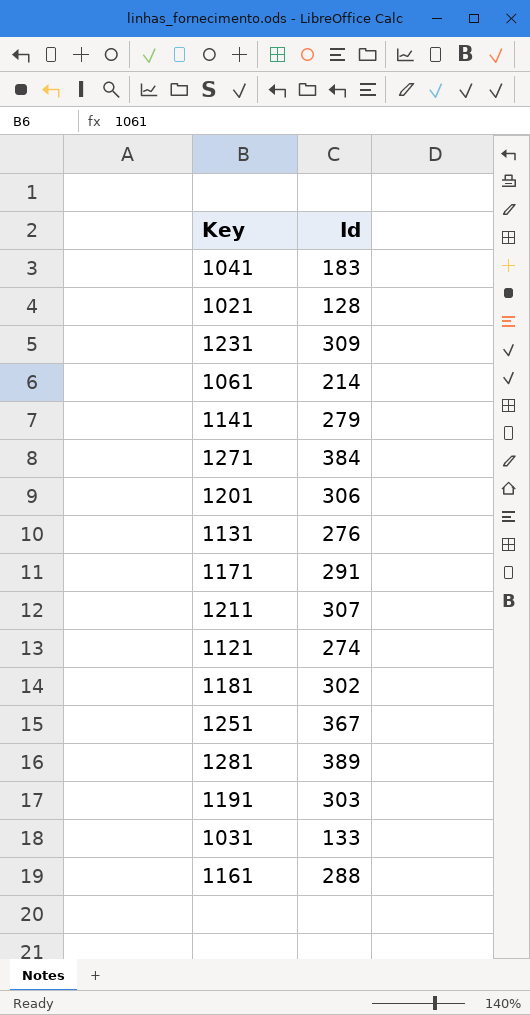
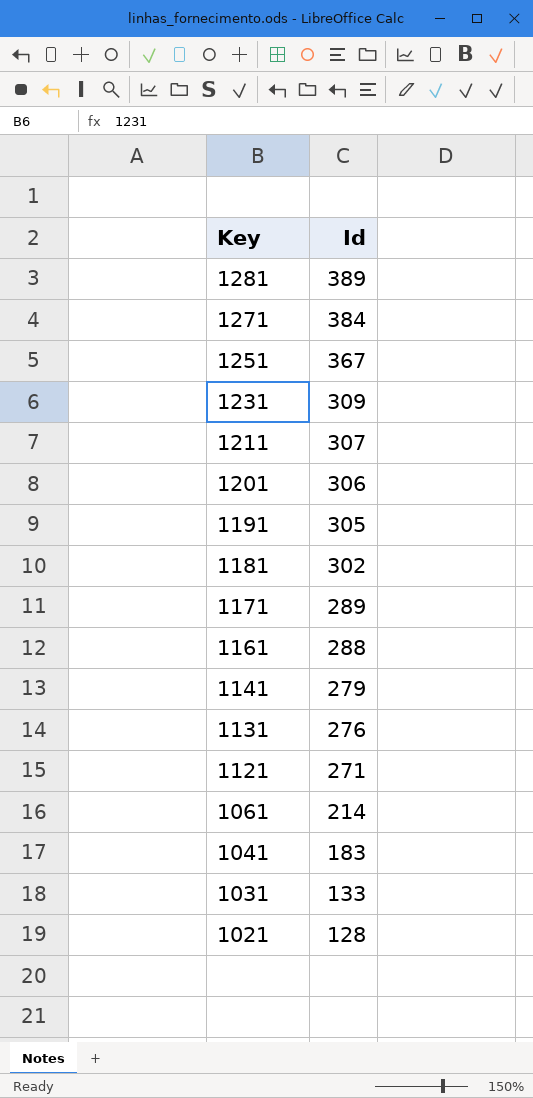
row order: none -> Key descending
1191 | Id: 303 -> 305
1171 | Id: 291 -> 289
1121 | Id: 274 -> 271

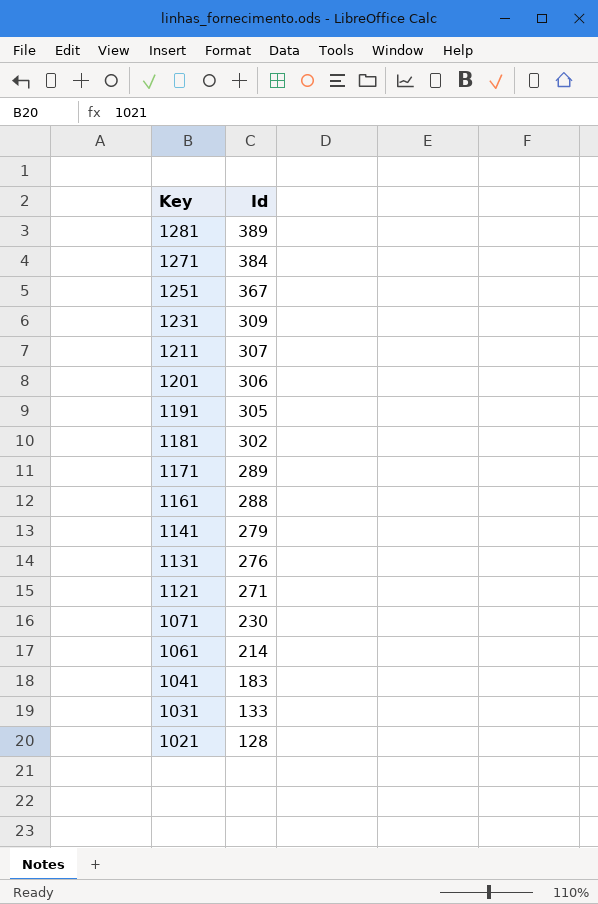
row 1071: none -> 230

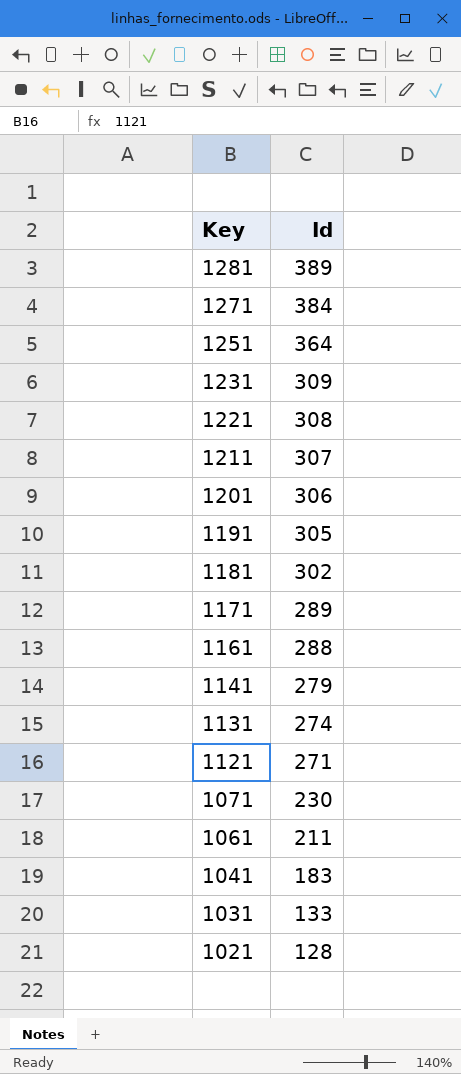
1251 | Id: 367 -> 364
row 1221: none -> 308
1131 | Id: 276 -> 274
1061 | Id: 214 -> 211

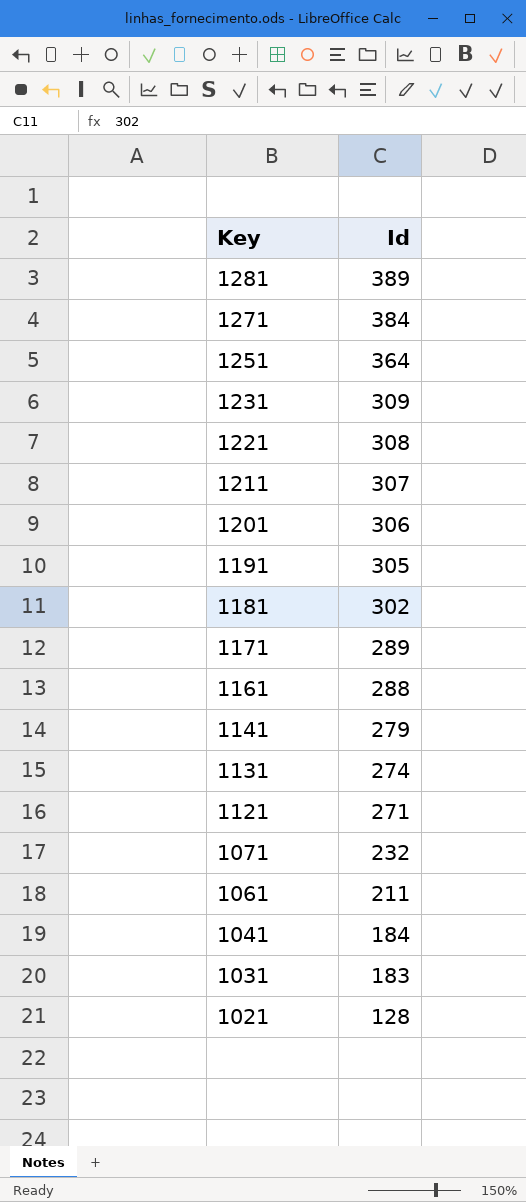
1071 | Id: 230 -> 232
1041 | Id: 183 -> 184
1031 | Id: 133 -> 183

